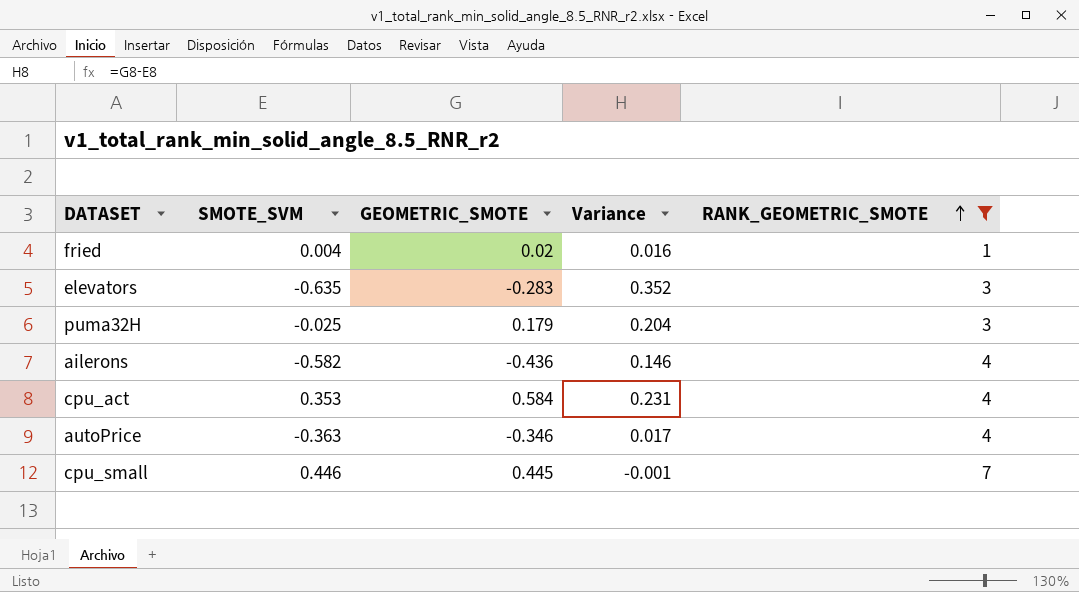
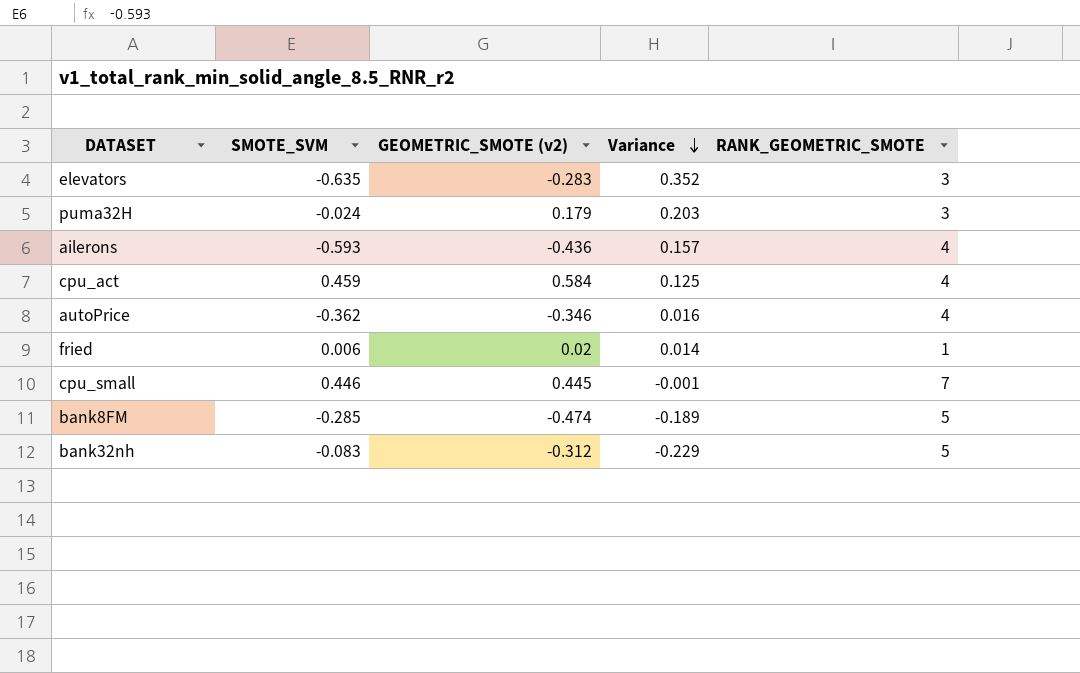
filter: RANK_GEOMETRIC_SMOTE != 5 -> none
row order: RANK_GEOMETRIC_SMOTE ascending -> Variance descending
column name: GEOMETRIC_SMOTE -> GEOMETRIC_SMOTE (v2)
puma32H | SMOTE_SVM: -0.025 -> -0.024
puma32H | Variance: 0.204 -> 0.203
ailerons | SMOTE_SVM: -0.582 -> -0.593
ailerons | Variance: 0.146 -> 0.157
cpu_act | SMOTE_SVM: 0.353 -> 0.459
cpu_act | Variance: 0.231 -> 0.125
autoPrice | SMOTE_SVM: -0.363 -> -0.362
autoPrice | Variance: 0.017 -> 0.016
fried | SMOTE_SVM: 0.004 -> 0.006
fried | Variance: 0.016 -> 0.014

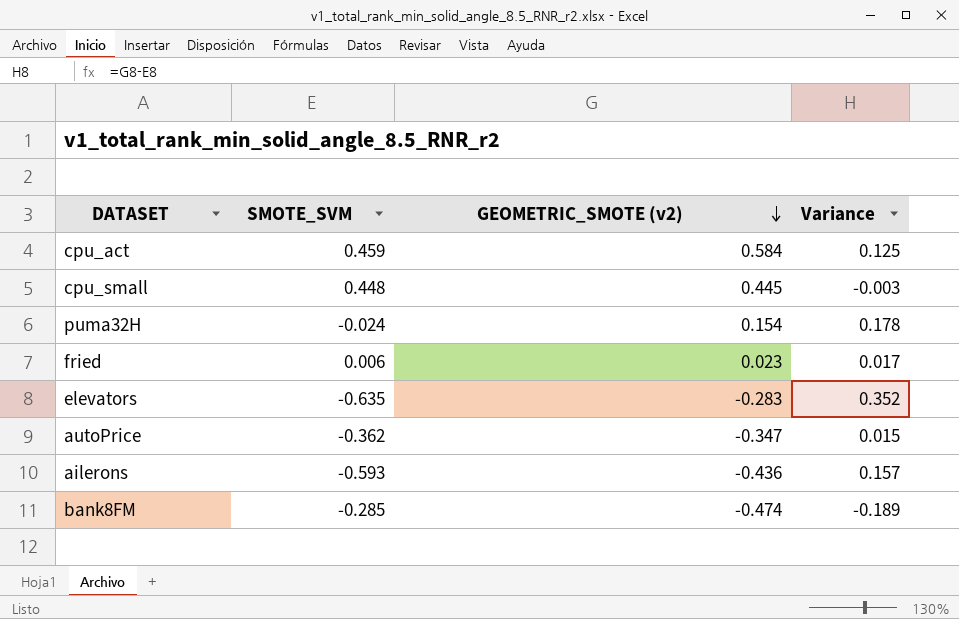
row order: Variance descending -> GEOMETRIC_SMOTE (v2) descending
column RANK_GEOMETRIC_SMOTE | position: 5 -> none
row bank32nh: -0.083 | -0.312 | -0.229 | 5 -> none
cpu_small | SMOTE_SVM: 0.446 -> 0.448
cpu_small | Variance: -0.001 -> -0.003
puma32H | GEOMETRIC_SMOTE (v2): 0.179 -> 0.154
puma32H | Variance: 0.203 -> 0.178
fried | GEOMETRIC_SMOTE (v2): 0.02 -> 0.023
fried | Variance: 0.014 -> 0.017
autoPrice | GEOMETRIC_SMOTE (v2): -0.346 -> -0.347
autoPrice | Variance: 0.016 -> 0.015

